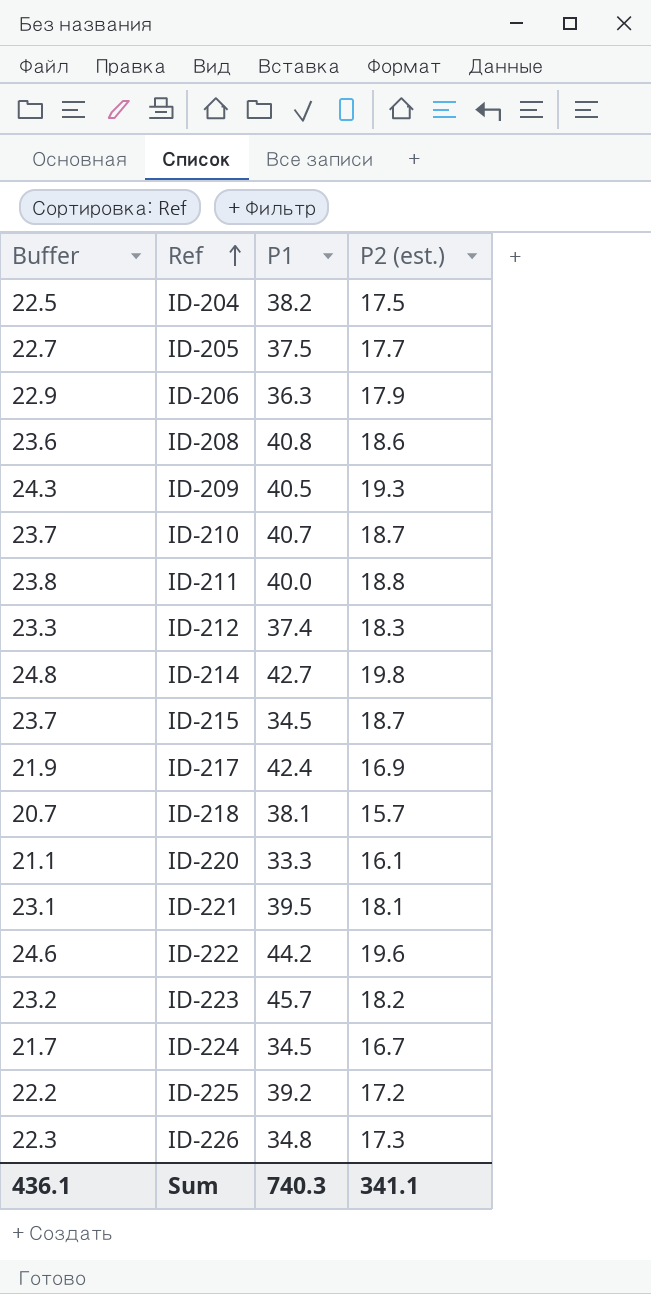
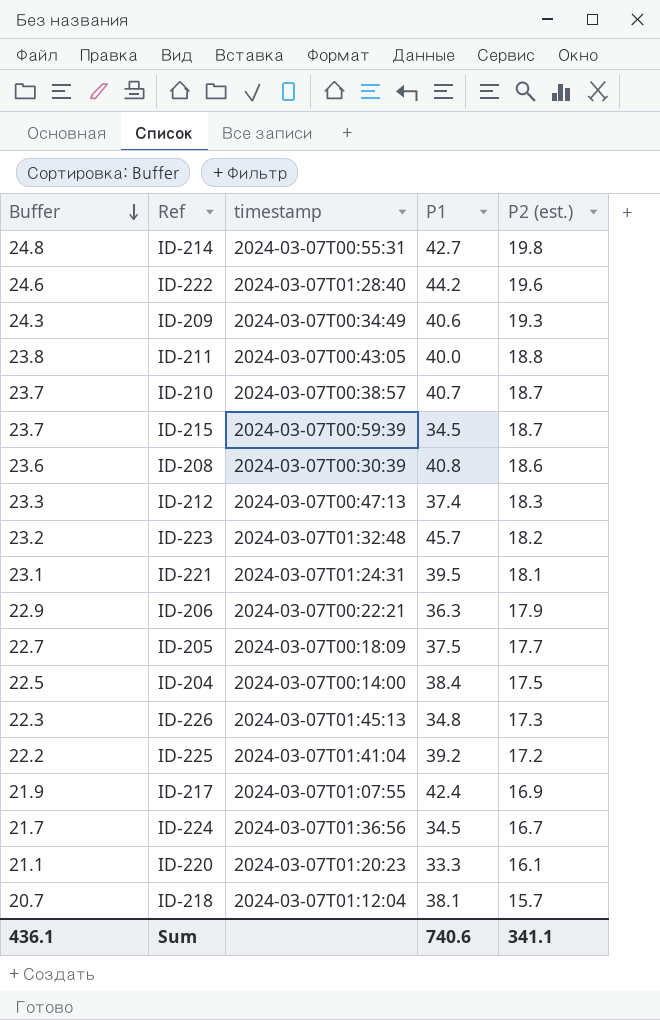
row order: Ref ascending -> Buffer descending
column timestamp | position: none -> 3
ID-209 | P1: 40.5 -> 40.6
ID-204 | P1: 38.2 -> 38.4
Sum | P1: 740.3 -> 740.6

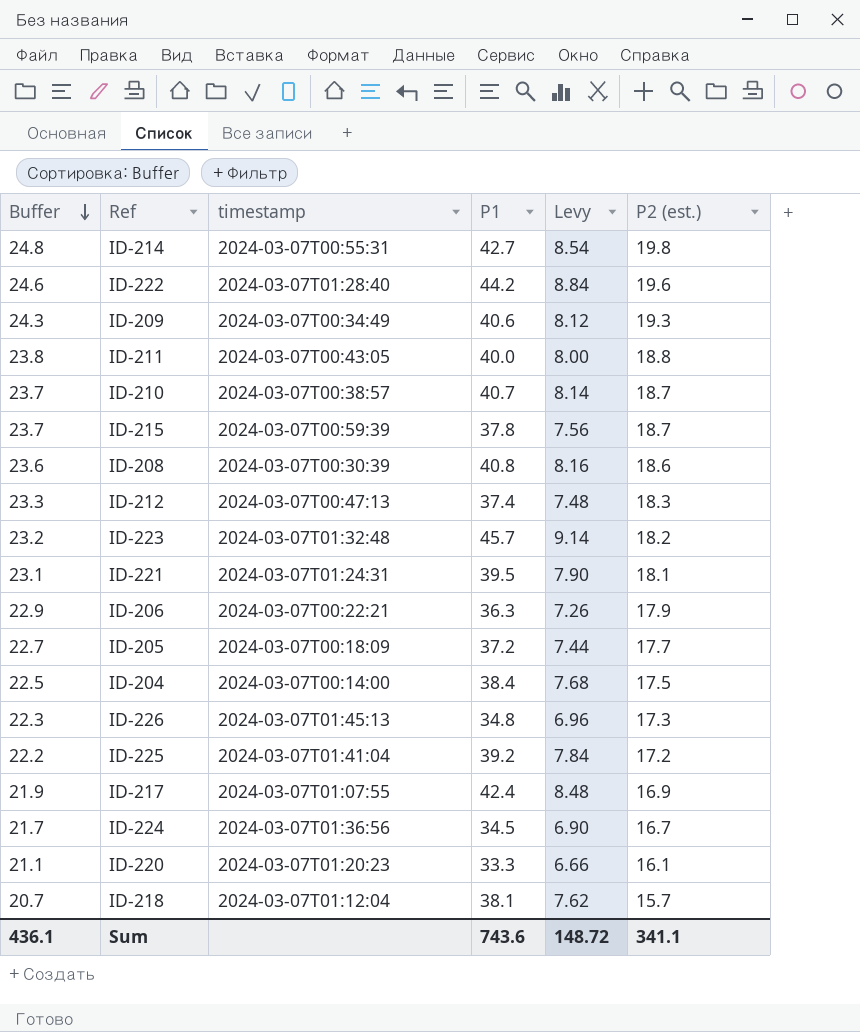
column Levy | formula: none -> [P1] * 0.2
ID-215 | P1: 34.5 -> 37.8
ID-205 | P1: 37.5 -> 37.2
Sum | P1: 740.6 -> 743.6

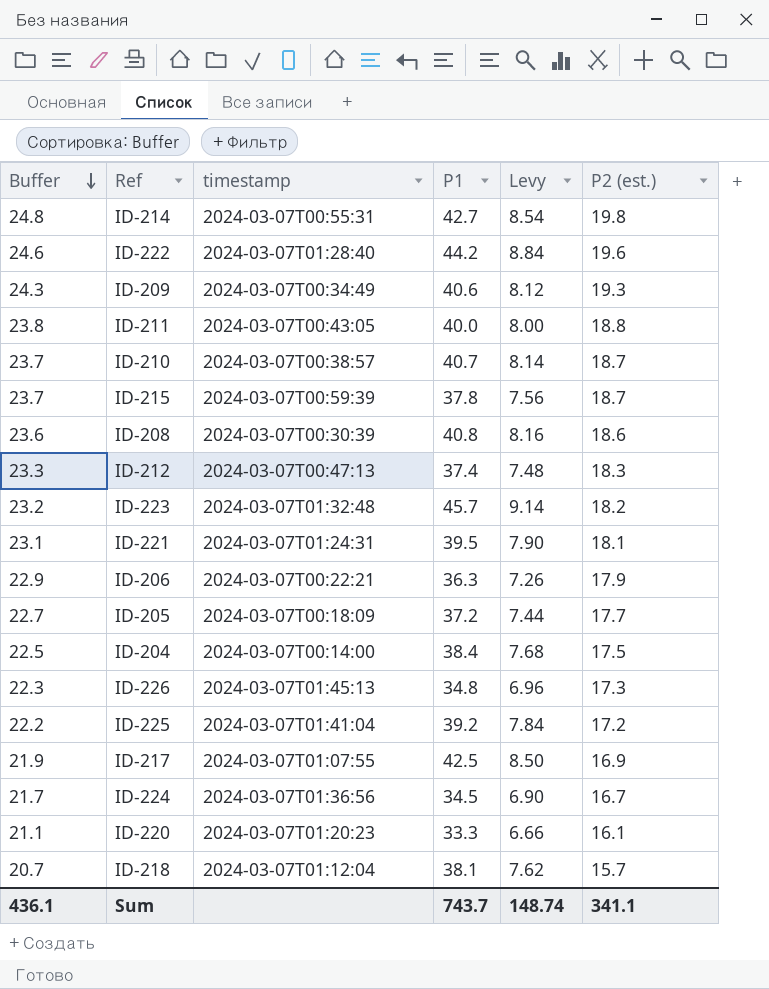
ID-217 | P1: 42.4 -> 42.5
ID-217 | Levy: 8.48 -> 8.50
Sum | P1: 743.6 -> 743.7
Sum | Levy: 148.72 -> 148.74

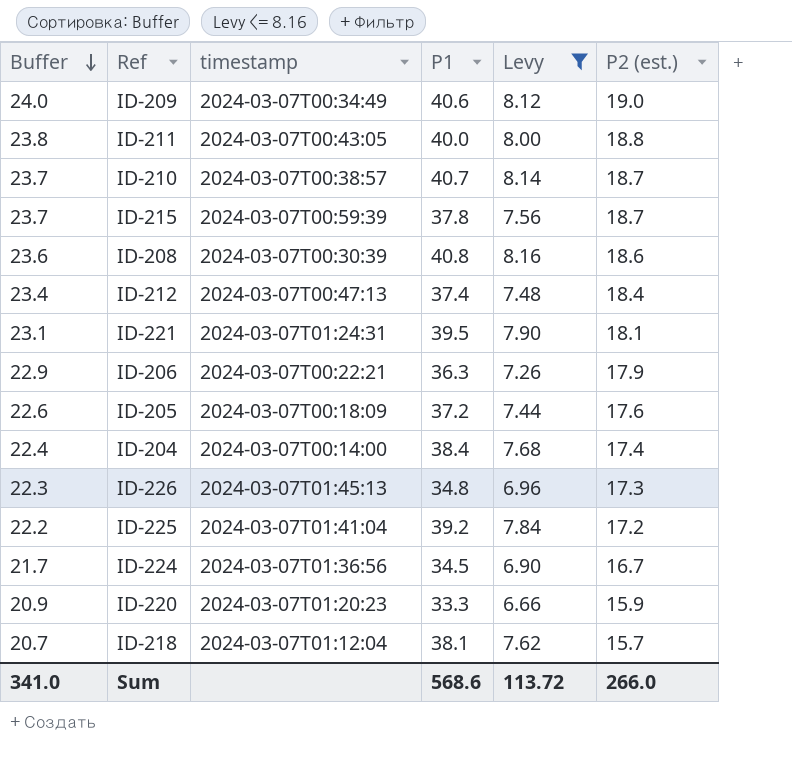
filter: none -> Levy <= 8.16
ID-209 | Buffer: 24.3 -> 24.0
ID-209 | P2 (est.): 19.3 -> 19.0
ID-212 | Buffer: 23.3 -> 23.4
ID-212 | P2 (est.): 18.3 -> 18.4
ID-205 | Buffer: 22.7 -> 22.6
ID-205 | P2 (est.): 17.7 -> 17.6
ID-204 | Buffer: 22.5 -> 22.4
ID-204 | P2 (est.): 17.5 -> 17.4
ID-220 | Buffer: 21.1 -> 20.9
ID-220 | P2 (est.): 16.1 -> 15.9
Sum | Buffer: 436.1 -> 341.0
Sum | P1: 743.7 -> 568.6
Sum | Levy: 148.74 -> 113.72
Sum | P2 (est.): 341.1 -> 266.0

